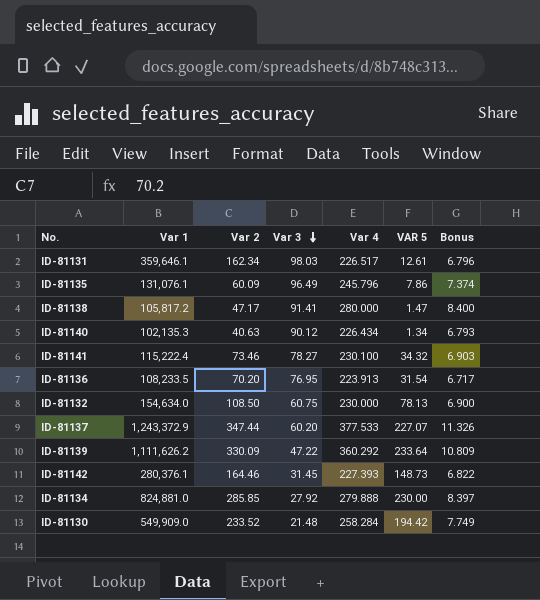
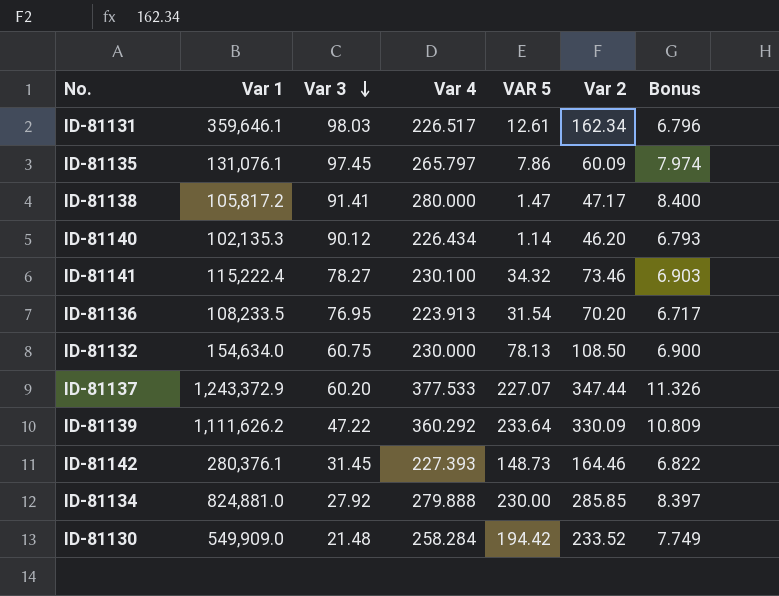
column Var 2 | position: 3 -> 6
ID-81135 | Var 3: 96.49 -> 97.45
ID-81135 | Var 4: 245.796 -> 265.797
ID-81135 | Bonus: 7.374 -> 7.974
ID-81140 | VAR 5: 1.34 -> 1.14
ID-81140 | Var 2: 40.63 -> 46.20

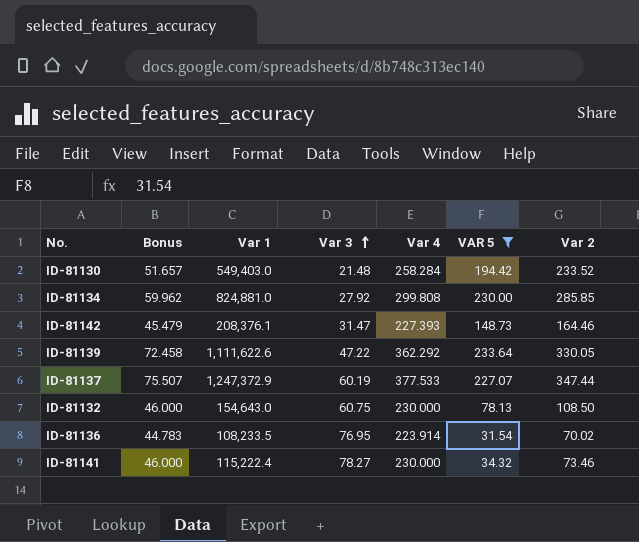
filter: none -> VAR 5 >= 31.54
row order: Var 3 descending -> Var 3 ascending
column Bonus | formula: [Var 4] * 0.03 -> [Var 4] * 0.2
column Bonus | position: 7 -> 2
ID-81130 | Var 1: 549,909.0 -> 549,403.0
ID-81134 | Var 4: 279.888 -> 299.808
ID-81142 | Var 1: 280,376.1 -> 208,376.1
ID-81142 | Var 3: 31.45 -> 31.47
ID-81139 | Var 1: 1,111,626.2 -> 1,111,622.6
ID-81139 | Var 4: 360.292 -> 362.292
ID-81139 | Var 2: 330.09 -> 330.05
ID-81137 | Var 1: 1,243,372.9 -> 1,247,372.9
ID-81137 | Var 3: 60.20 -> 60.19
ID-81132 | Var 1: 154,634.0 -> 154,643.0
ID-81136 | Var 4: 223.913 -> 223.914
ID-81136 | Var 2: 70.20 -> 70.02
ID-81141 | Var 4: 230.100 -> 230.000

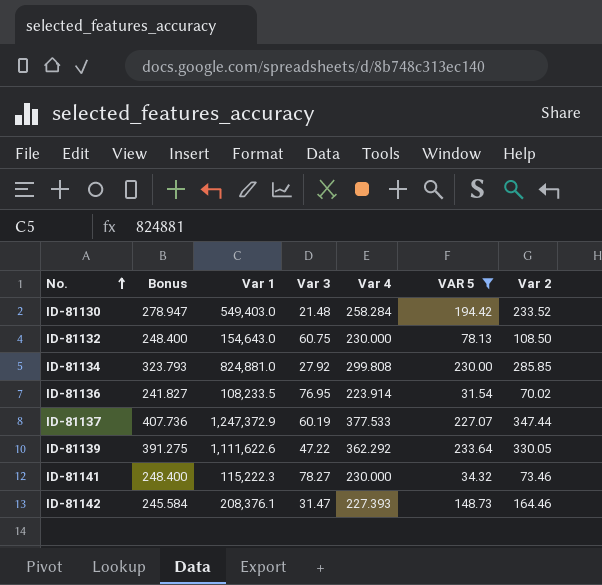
row order: Var 3 ascending -> No. ascending
column Bonus | formula: [Var 4] * 0.2 -> [Var 4] * 1.08
ID-81141 | Var 1: 115,222.4 -> 115,222.3

